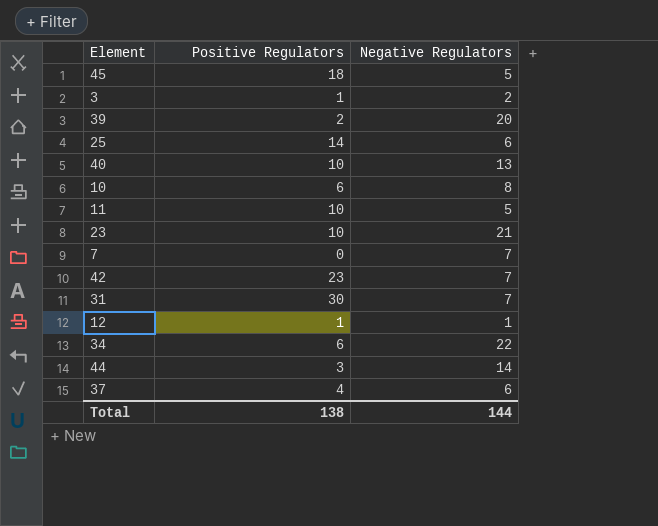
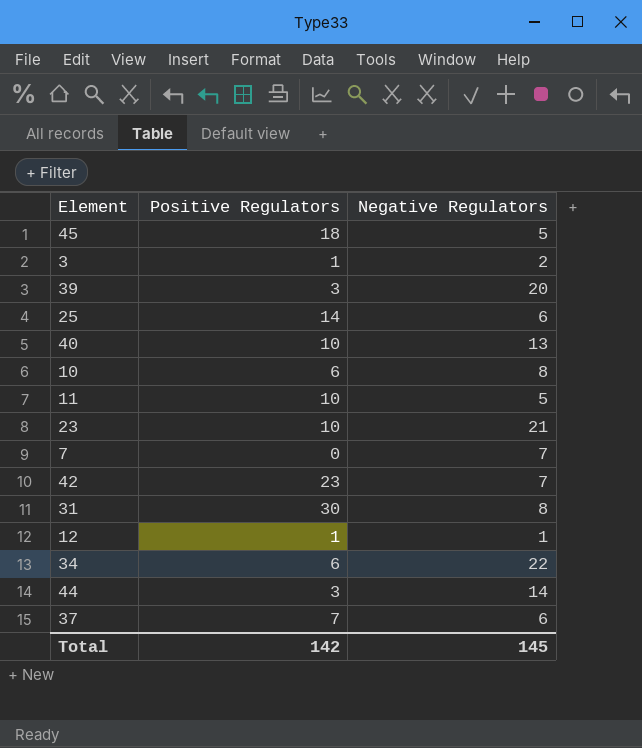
39 | Positive Regulators: 2 -> 3
31 | Negative Regulators: 7 -> 8
37 | Positive Regulators: 4 -> 7
Total | Positive Regulators: 138 -> 142
Total | Negative Regulators: 144 -> 145

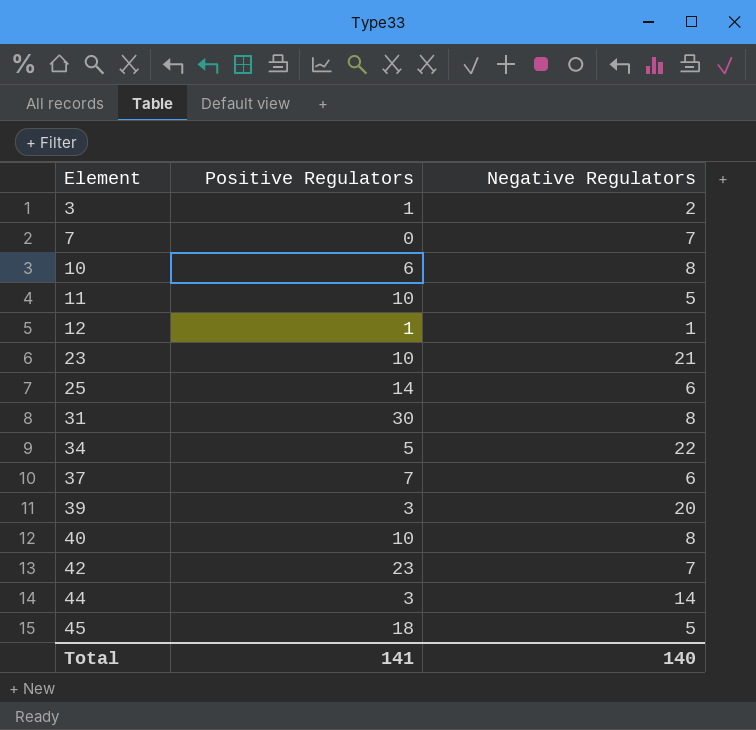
row order: none -> Element ascending
34 | Positive Regulators: 6 -> 5
40 | Negative Regulators: 13 -> 8
Total | Positive Regulators: 142 -> 141
Total | Negative Regulators: 145 -> 140

